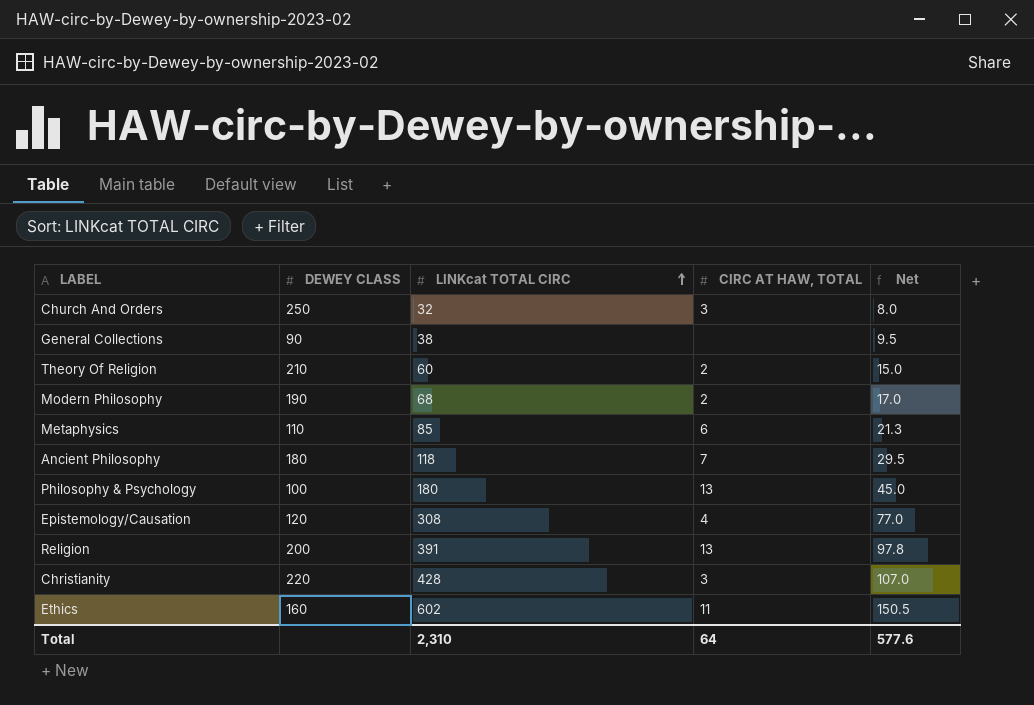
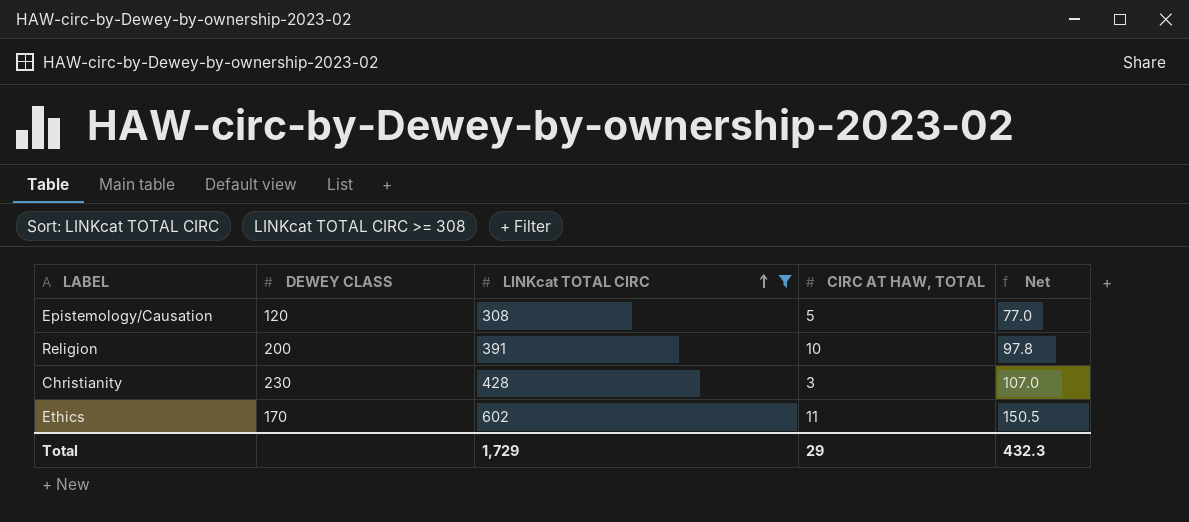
filter: none -> LINKcat TOTAL CIRC >= 308
Epistemology/Causation | CIRC AT HAW, TOTAL: 4 -> 5
Religion | CIRC AT HAW, TOTAL: 13 -> 10
Christianity | DEWEY CLASS: 220 -> 230
Ethics | DEWEY CLASS: 160 -> 170
Total | LINKcat TOTAL CIRC: 2,310 -> 1,729
Total | CIRC AT HAW, TOTAL: 64 -> 29
Total | Net: 577.6 -> 432.3

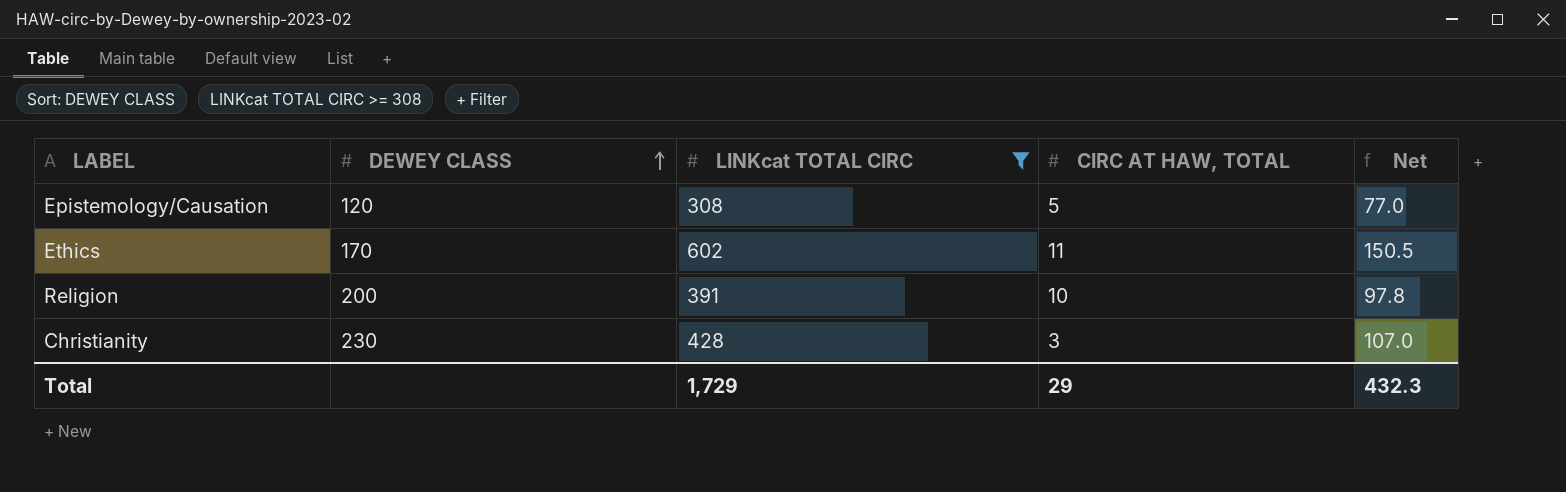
row order: LINKcat TOTAL CIRC ascending -> DEWEY CLASS ascending

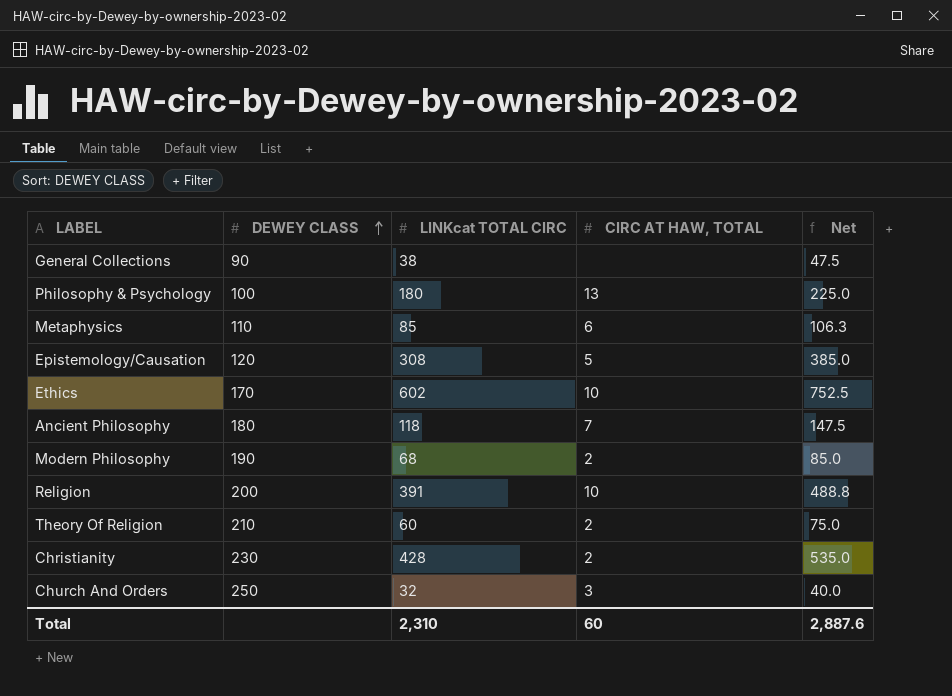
filter: LINKcat TOTAL CIRC >= 308 -> none
column Net | formula: [LINKcat TOTAL CIRC] * 0.25 -> [LINKcat TOTAL CIRC] * 1.25
Ethics | CIRC AT HAW, TOTAL: 11 -> 10
Christianity | CIRC AT HAW, TOTAL: 3 -> 2
Total | LINKcat TOTAL CIRC: 1,729 -> 2,310
Total | CIRC AT HAW, TOTAL: 29 -> 60
Total | Net: 432.3 -> 2,887.6

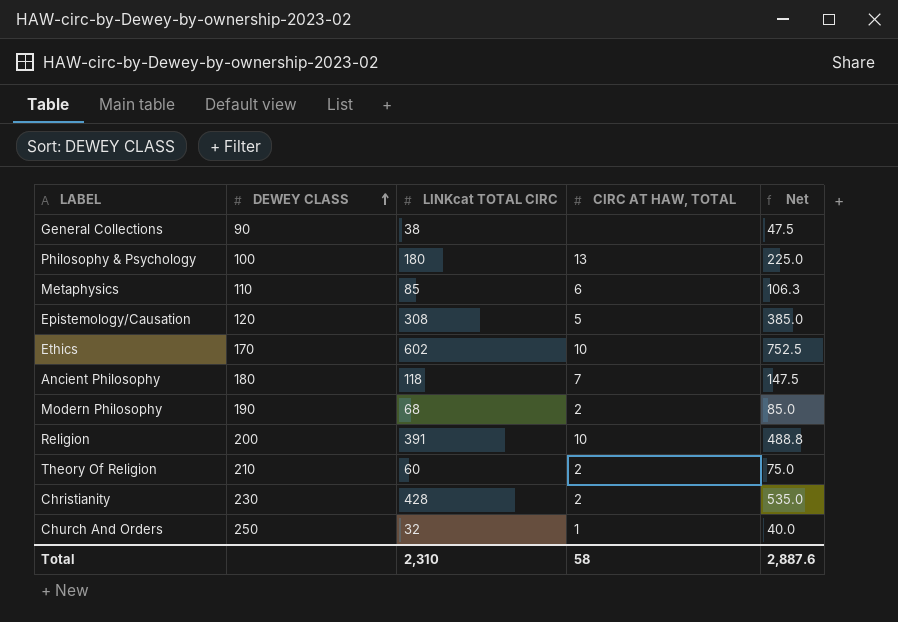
Church And Orders | CIRC AT HAW, TOTAL: 3 -> 1
Total | CIRC AT HAW, TOTAL: 60 -> 58

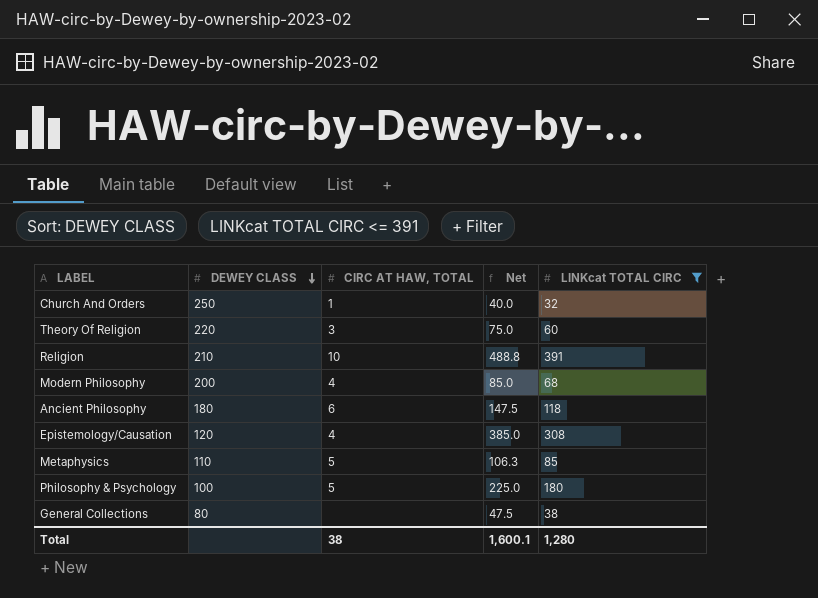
filter: none -> LINKcat TOTAL CIRC <= 391
row order: DEWEY CLASS ascending -> DEWEY CLASS descending
column LINKcat TOTAL CIRC | position: 3 -> 5
Theory Of Religion | DEWEY CLASS: 210 -> 220
Theory Of Religion | CIRC AT HAW, TOTAL: 2 -> 3
Religion | DEWEY CLASS: 200 -> 210
Modern Philosophy | DEWEY CLASS: 190 -> 200
Modern Philosophy | CIRC AT HAW, TOTAL: 2 -> 4
Ancient Philosophy | CIRC AT HAW, TOTAL: 7 -> 6
Epistemology/Causation | CIRC AT HAW, TOTAL: 5 -> 4
Metaphysics | CIRC AT HAW, TOTAL: 6 -> 5
Philosophy & Psychology | CIRC AT HAW, TOTAL: 13 -> 5
General Collections | DEWEY CLASS: 90 -> 80
Total | CIRC AT HAW, TOTAL: 58 -> 38
Total | Net: 2,887.6 -> 1,600.1
Total | LINKcat TOTAL CIRC: 2,310 -> 1,280

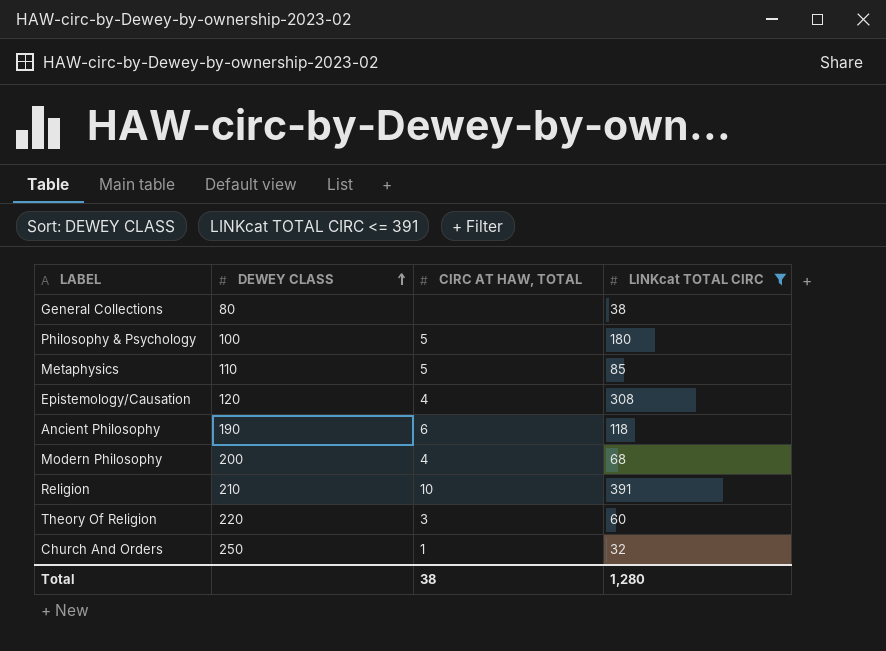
row order: DEWEY CLASS descending -> DEWEY CLASS ascending
column Net | formula: [LINKcat TOTAL CIRC] * 1.25 -> none
Ancient Philosophy | DEWEY CLASS: 180 -> 190

